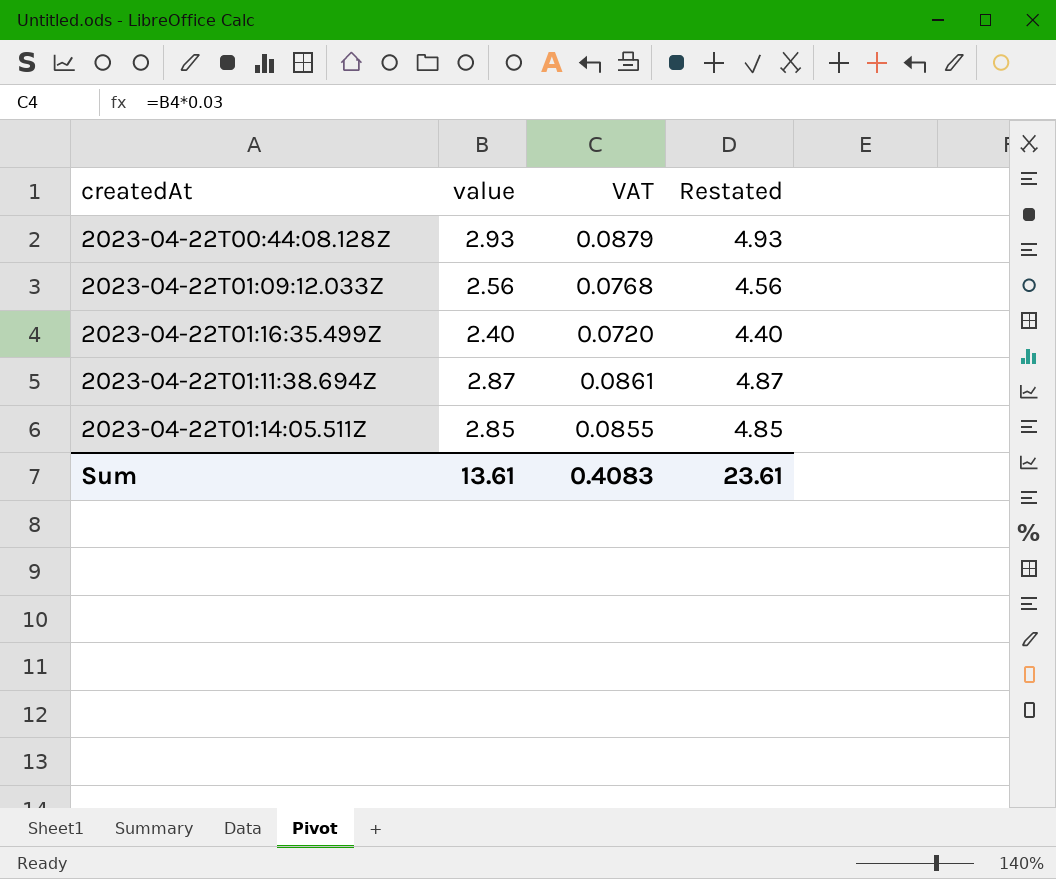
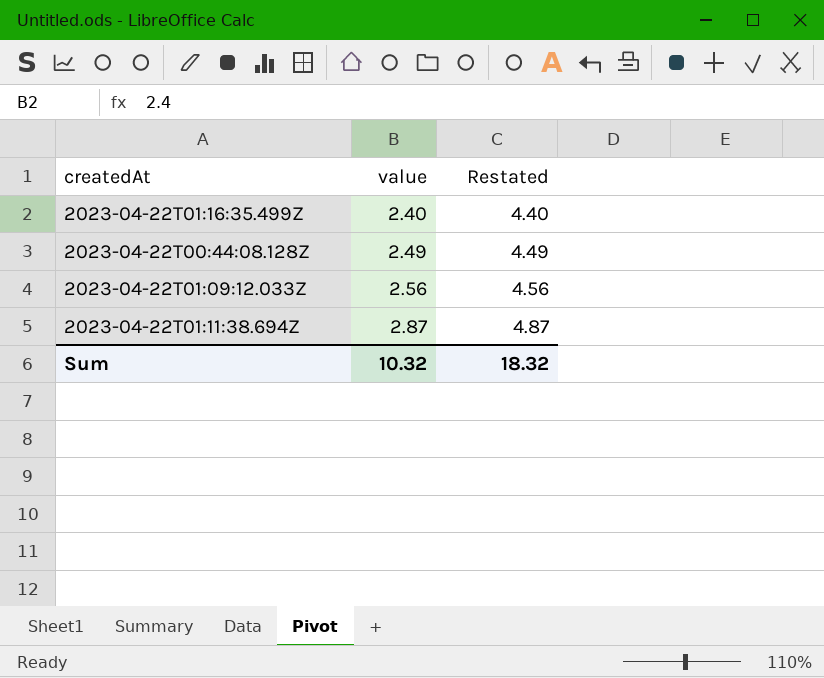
row order: none -> value ascending
column VAT | formula: [value] * 0.03 -> none
row 2023-04-22T01:14:05.511Z: 2.85 | 0.0855 | 4.85 -> none
2023-04-22T00:44:08.128Z | value: 2.93 -> 2.49
2023-04-22T00:44:08.128Z | Restated: 4.93 -> 4.49
Sum | value: 13.61 -> 10.32
Sum | Restated: 23.61 -> 18.32

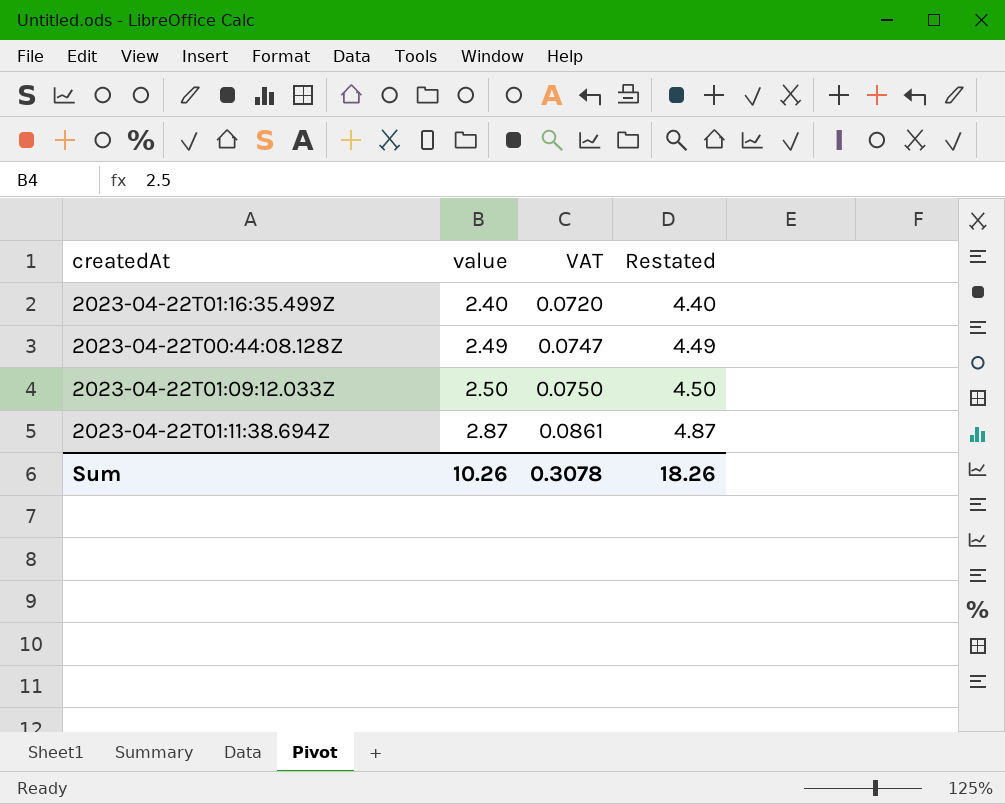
column VAT | formula: none -> [value] * 0.03
2023-04-22T01:09:12.033Z | value: 2.56 -> 2.50
2023-04-22T01:09:12.033Z | Restated: 4.56 -> 4.50
Sum | value: 10.32 -> 10.26
Sum | Restated: 18.32 -> 18.26

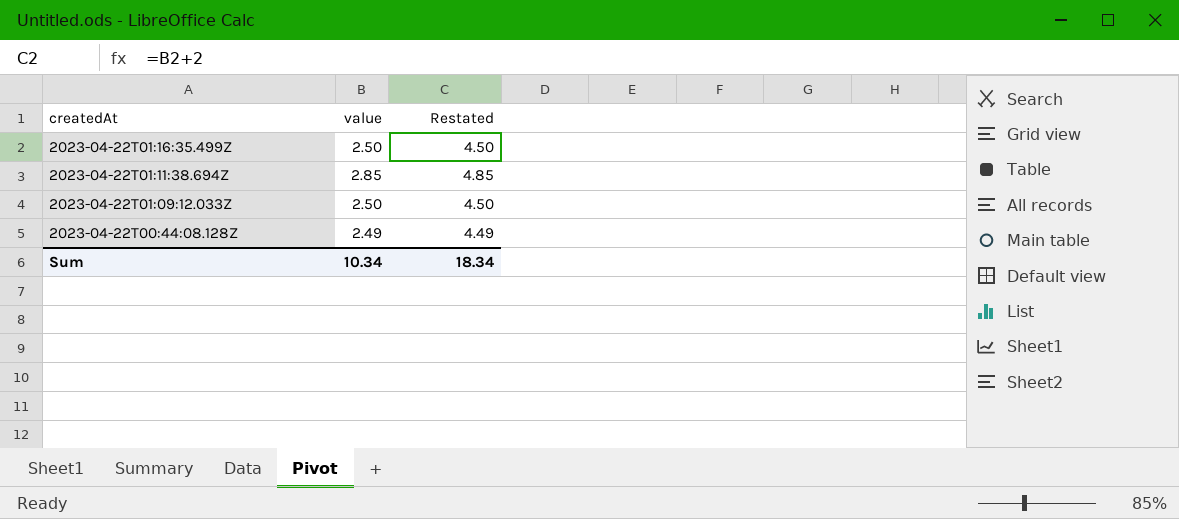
row order: value ascending -> createdAt descending
column VAT | formula: [value] * 0.03 -> none
2023-04-22T01:16:35.499Z | value: 2.40 -> 2.50
2023-04-22T01:16:35.499Z | Restated: 4.40 -> 4.50
2023-04-22T01:11:38.694Z | value: 2.87 -> 2.85
2023-04-22T01:11:38.694Z | Restated: 4.87 -> 4.85
Sum | value: 10.26 -> 10.34
Sum | Restated: 18.26 -> 18.34

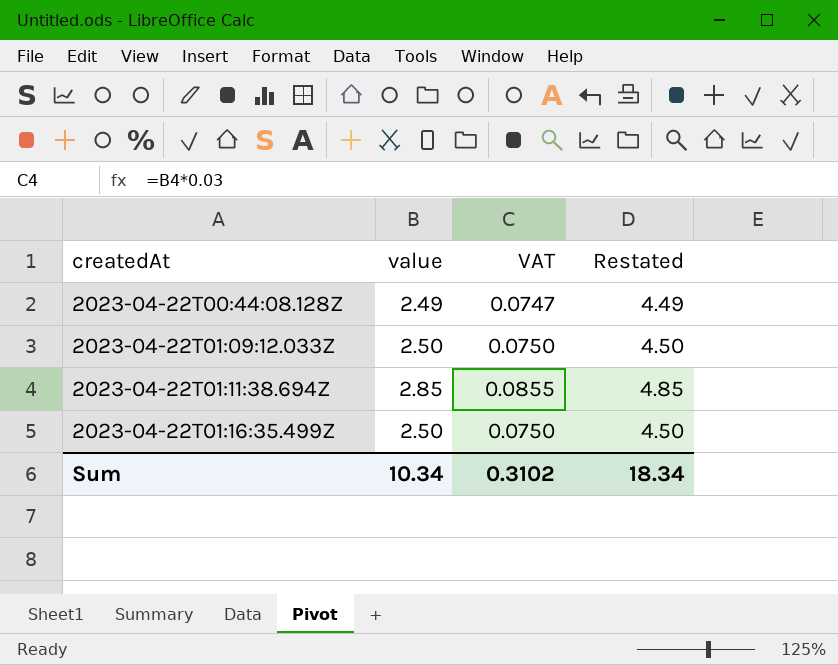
row order: createdAt descending -> createdAt ascending
column VAT | formula: none -> [value] * 0.03

